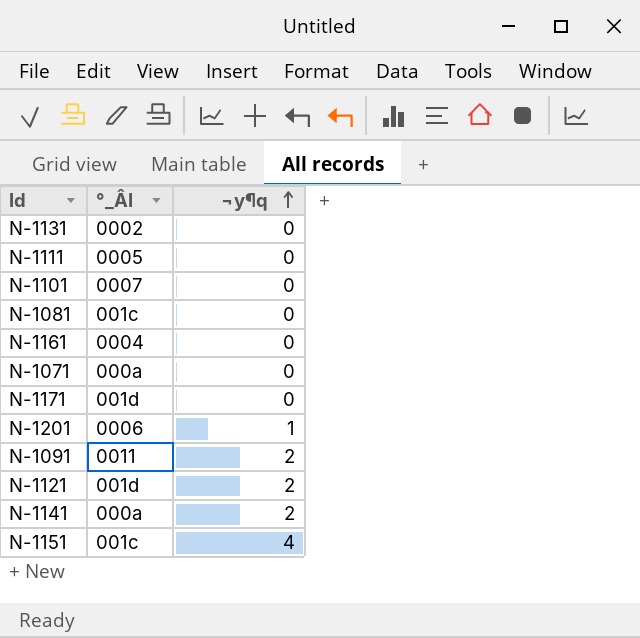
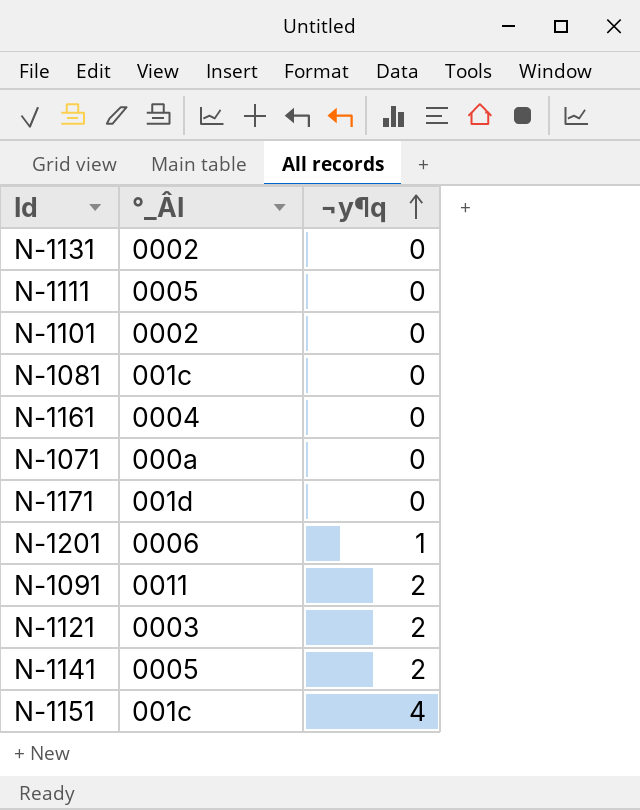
N-1101 | °_ÂI: 0007 -> 0002
N-1121 | °_ÂI: 001d -> 0003
N-1141 | °_ÂI: 000a -> 0005

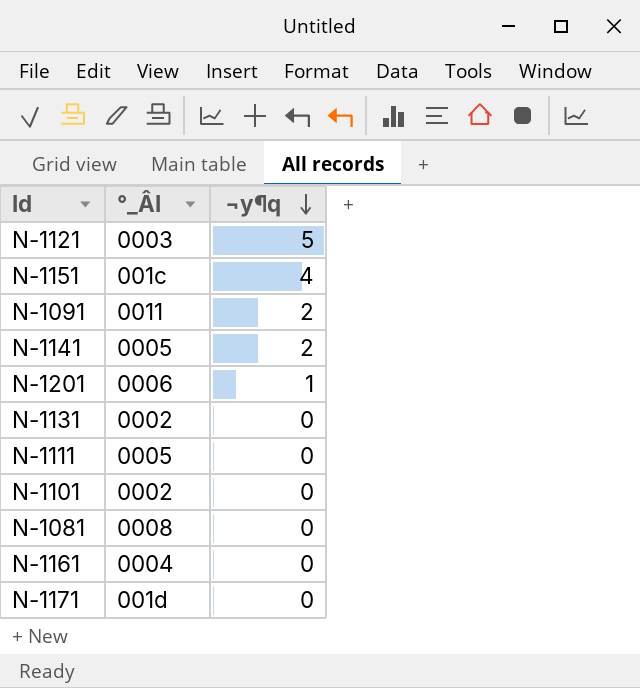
row order: ¬y¶q ascending -> ¬y¶q descending
row N-1071: 000a | 0 -> none
N-1121 | ¬y¶q: 2 -> 5
N-1081 | °_ÂI: 001c -> 0008

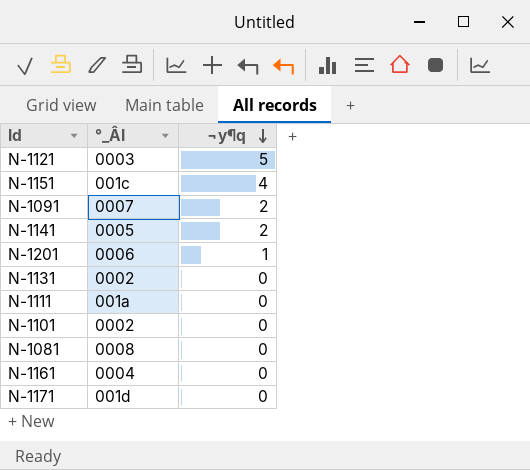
N-1091 | °_ÂI: 0011 -> 0007
N-1111 | °_ÂI: 0005 -> 001a

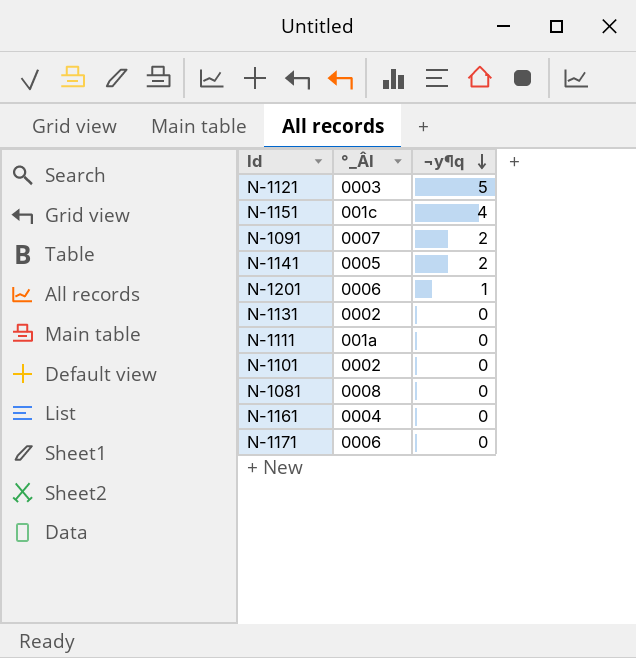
N-1171 | °_ÂI: 001d -> 0006

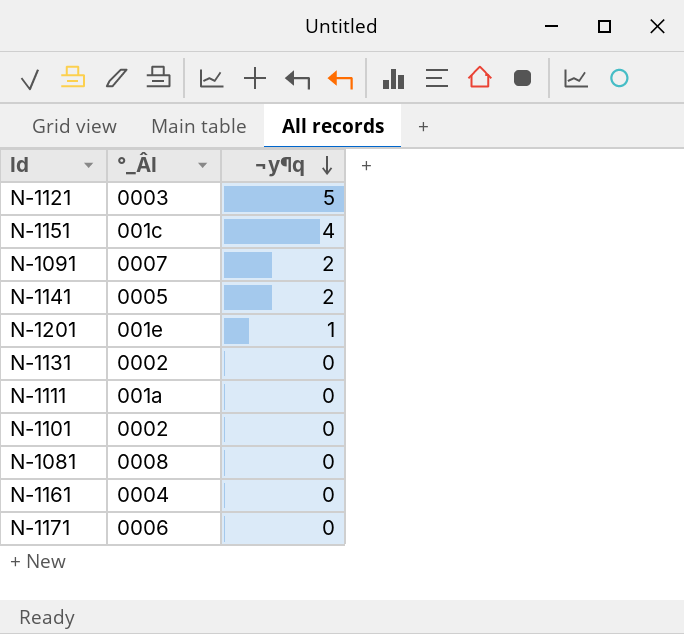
N-1201 | °_ÂI: 0006 -> 001e

